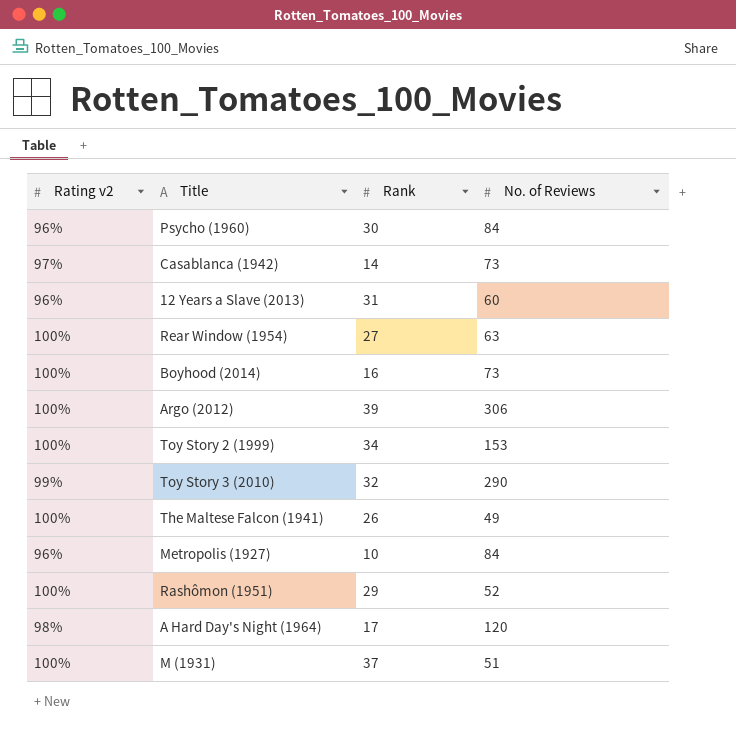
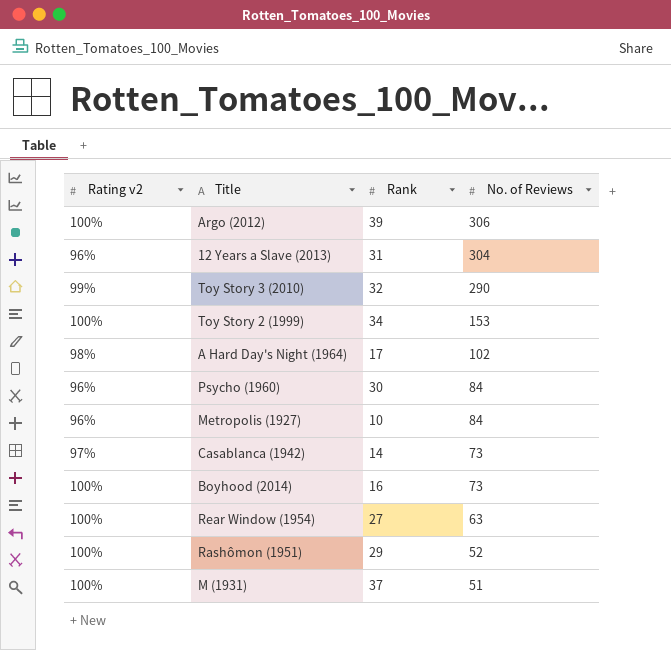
row order: none -> No. of Reviews descending
row The Maltese Falcon (1941): 100% | 26 | 49 -> none
12 Years a Slave (2013) | No. of Reviews: 60 -> 304
A Hard Day's Night (1964) | No. of Reviews: 120 -> 102

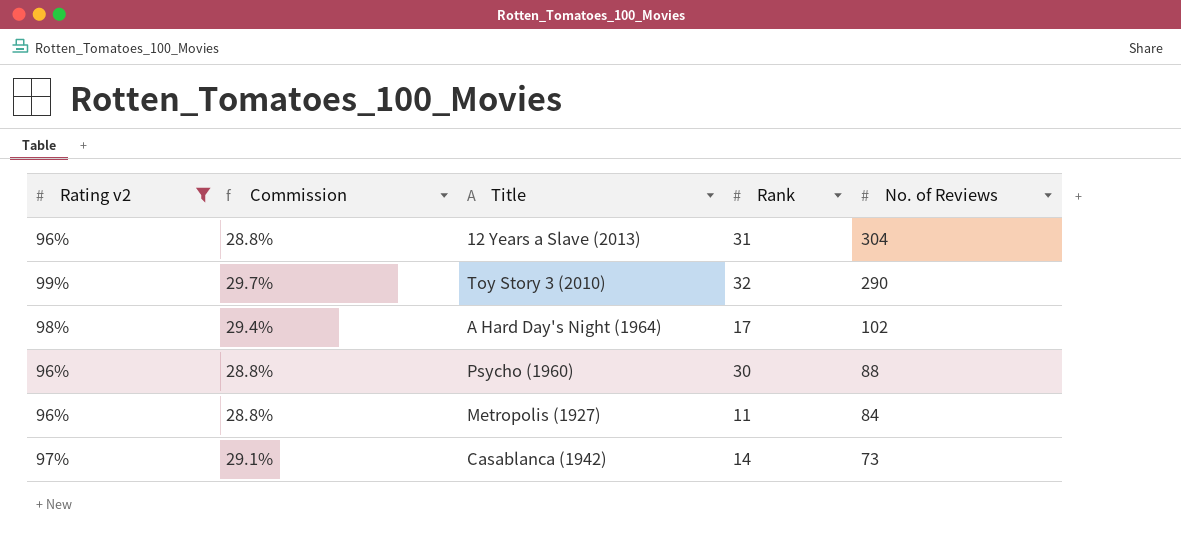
filter: none -> Rating v2 != 100%
column Commission | formula: none -> [Rating v2] * 0.3
Psycho (1960) | No. of Reviews: 84 -> 88
Metropolis (1927) | Rank: 10 -> 11

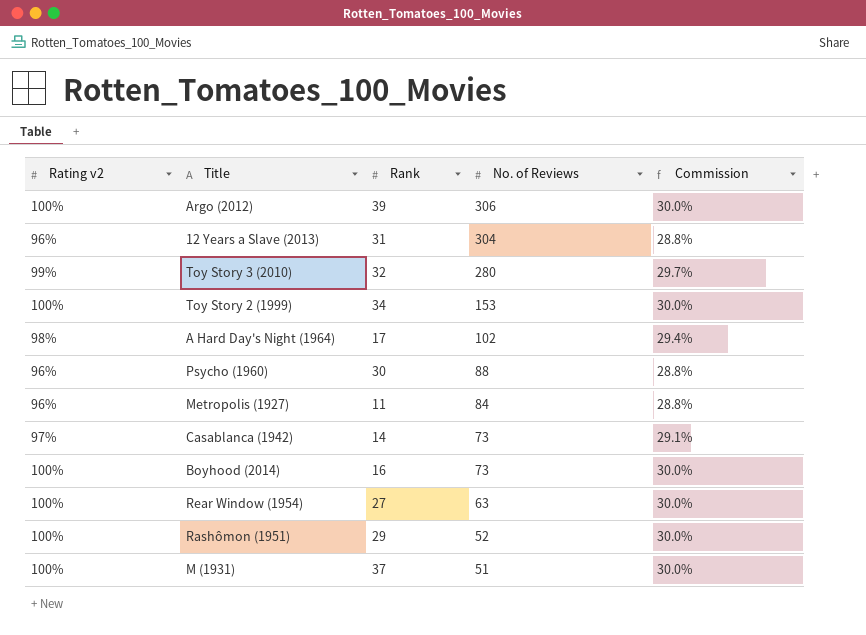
filter: Rating v2 != 100% -> none
column Commission | position: 2 -> 5
Toy Story 3 (2010) | No. of Reviews: 290 -> 280

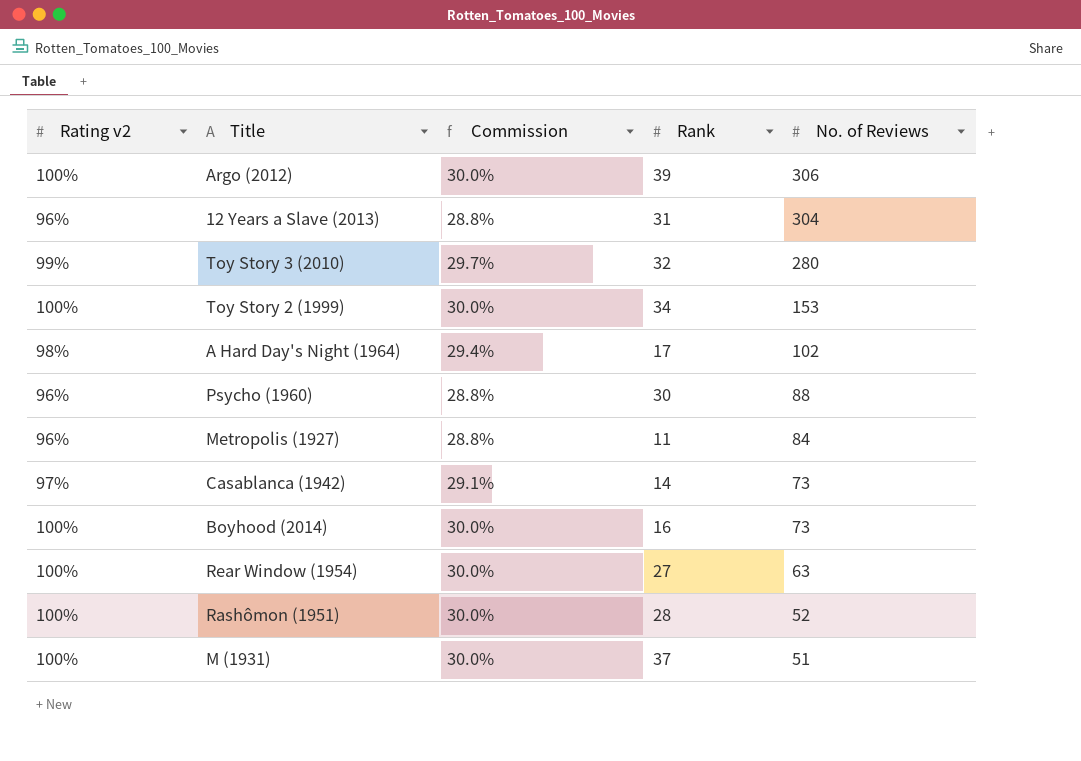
column Commission | position: 5 -> 3
Rashômon (1951) | Rank: 29 -> 28

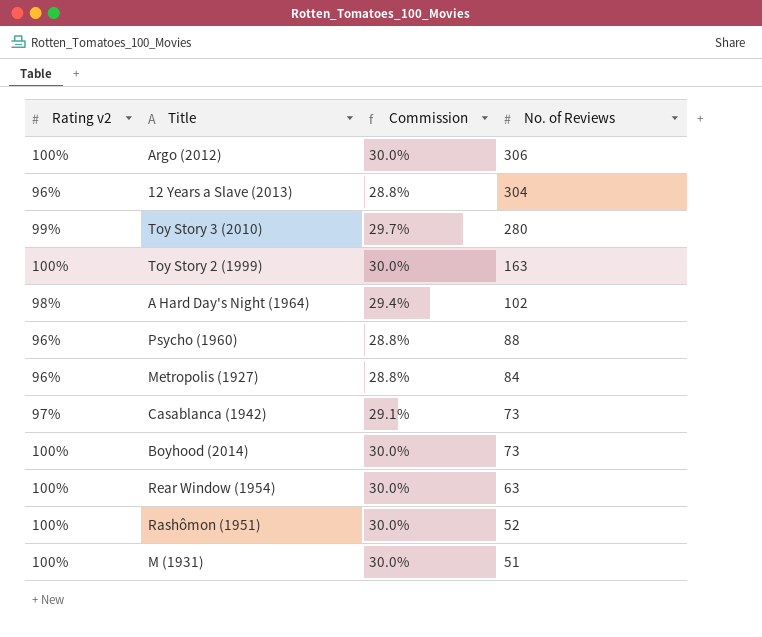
column Rank | position: 4 -> none
Toy Story 2 (1999) | No. of Reviews: 153 -> 163

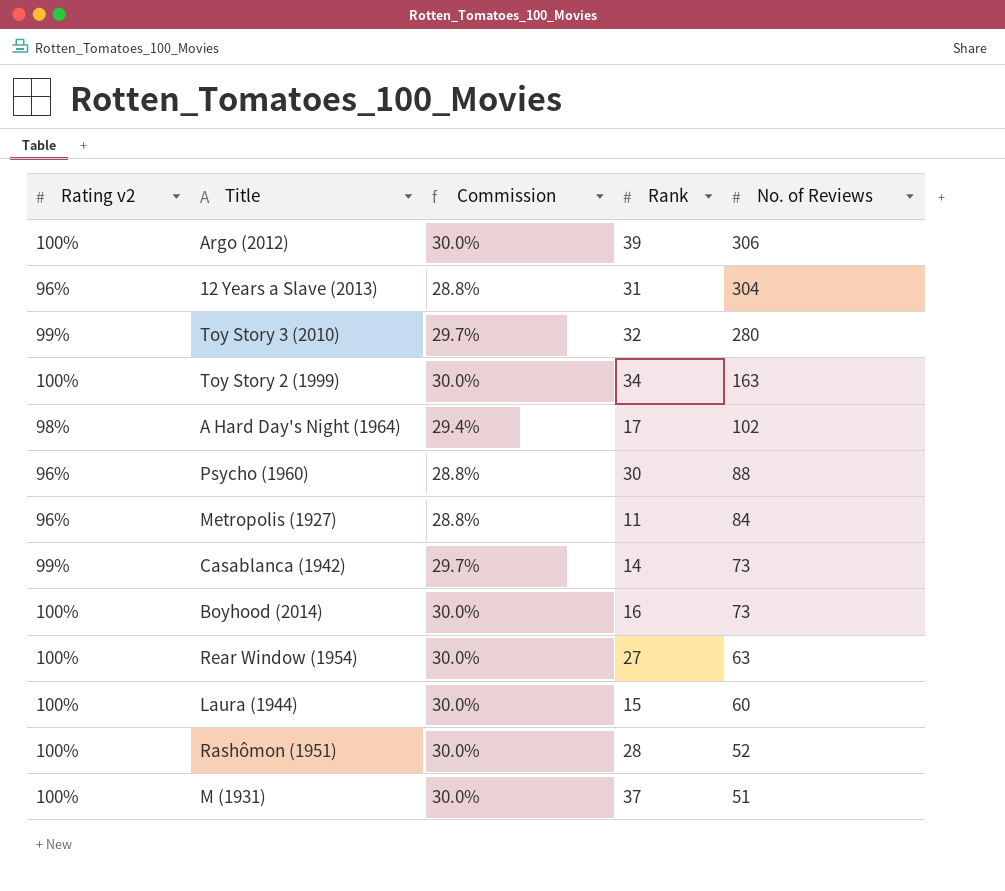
column Rank | position: none -> 4
Casablanca (1942) | Rating v2: 97% -> 99%
Casablanca (1942) | Commission: 29.1% -> 29.7%
row Laura (1944): none -> 100% | 30.0% | 15 | 60

